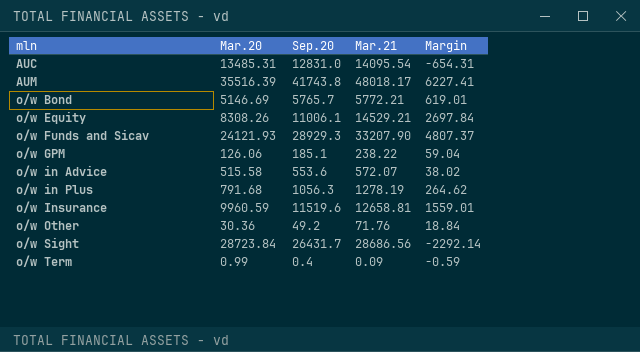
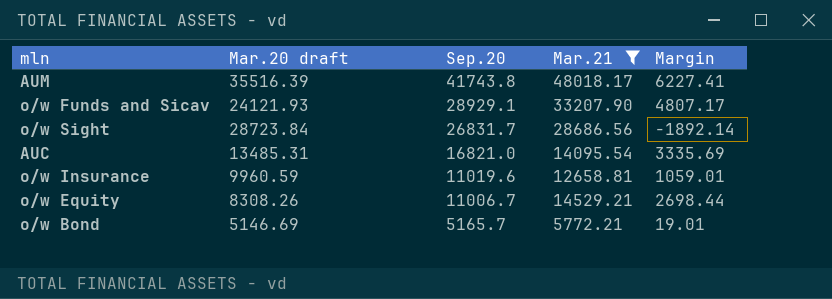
filter: none -> Mar.21 >= 5772.21
row order: mln ascending -> Sep.20 descending
column name: Mar.20 -> Mar.20 draft
o/w Funds and Sicav | Sep.20: 28929.3 -> 28929.1
o/w Funds and Sicav | Margin: 4807.37 -> 4807.17
o/w Sight | Sep.20: 26431.7 -> 26831.7
o/w Sight | Margin: -2292.14 -> -1892.14
AUC | Sep.20: 12831.0 -> 16821.0
AUC | Margin: -654.31 -> 3335.69
o/w Insurance | Sep.20: 11519.6 -> 11019.6
o/w Insurance | Margin: 1559.01 -> 1059.01
o/w Equity | Sep.20: 11006.1 -> 11006.7
o/w Equity | Margin: 2697.84 -> 2698.44
o/w Bond | Sep.20: 5765.7 -> 5165.7
o/w Bond | Margin: 619.01 -> 19.01

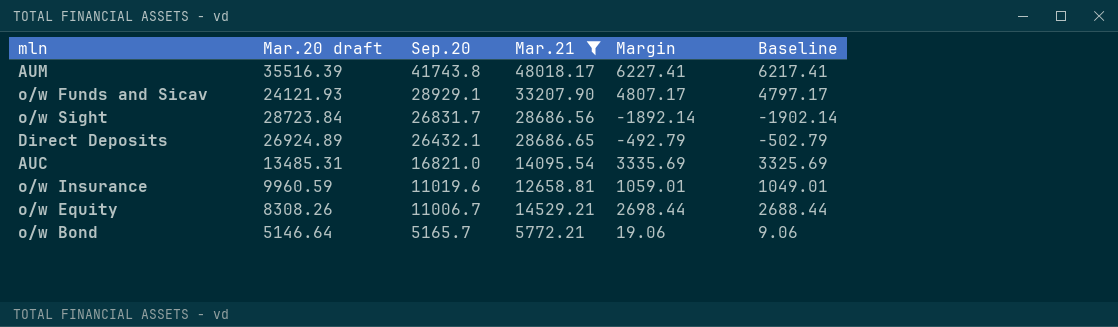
column Baseline | formula: none -> [Margin] - 10
row Direct Deposits: none -> 26924.89 | 26432.1 | 28686.65 | -492.79 | -502.79
o/w Bond | Mar.20 draft: 5146.69 -> 5146.64
o/w Bond | Margin: 19.01 -> 19.06

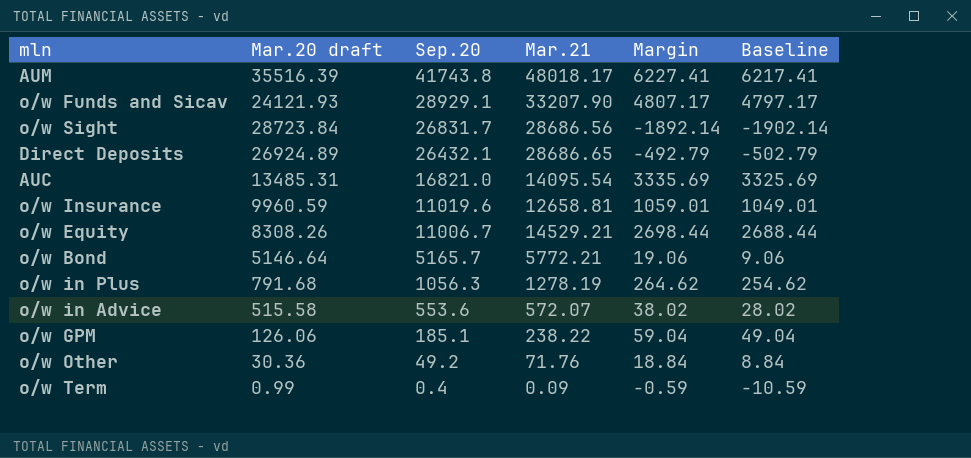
filter: Mar.21 >= 5772.21 -> none

